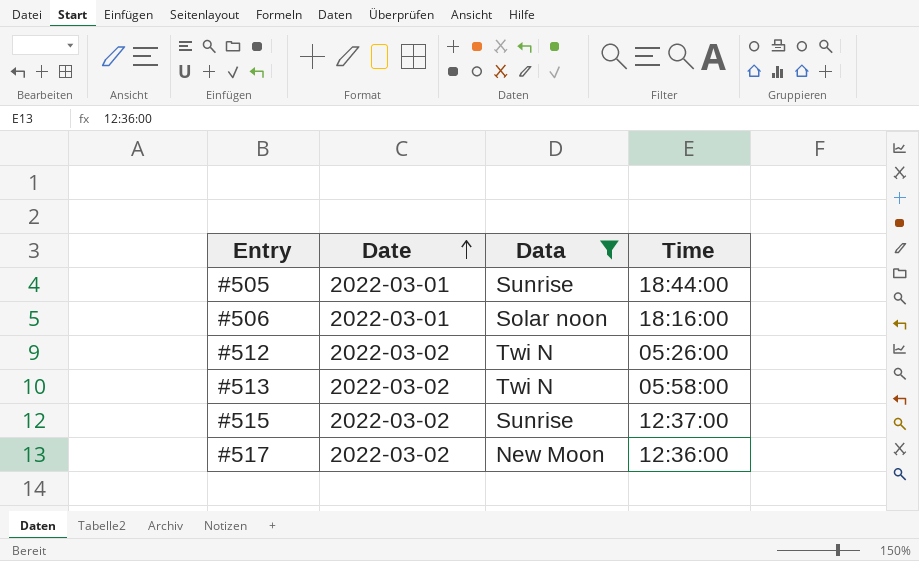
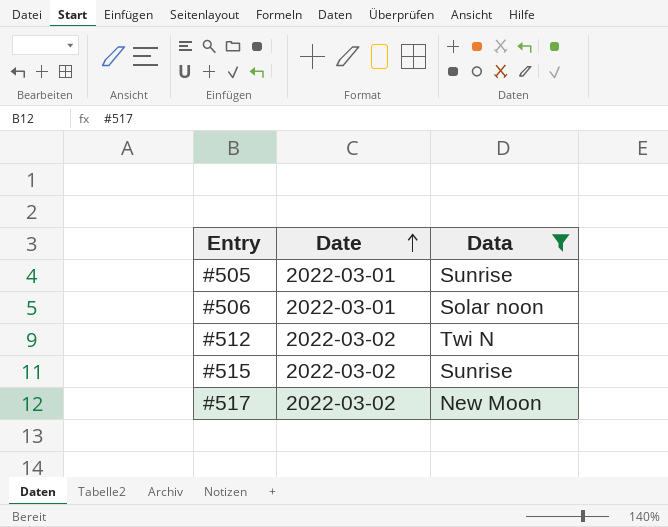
column Time | position: 4 -> none
row #513: 2022-03-02 | Twi N | 05:58:00 -> none

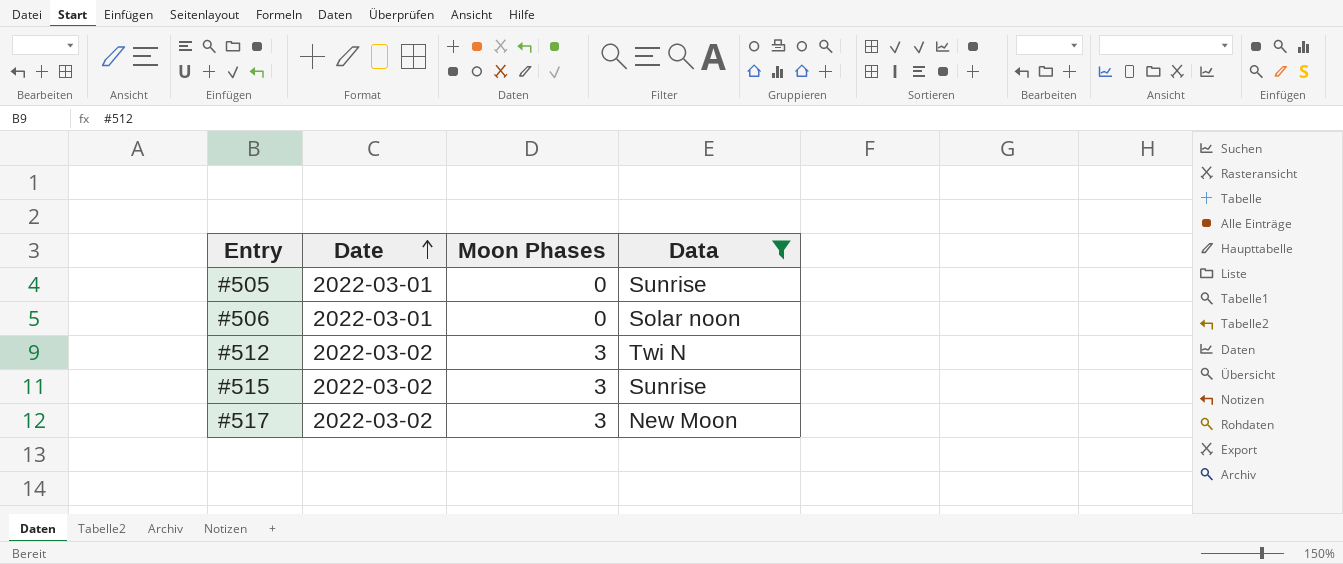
column Moon Phases | position: none -> 3

